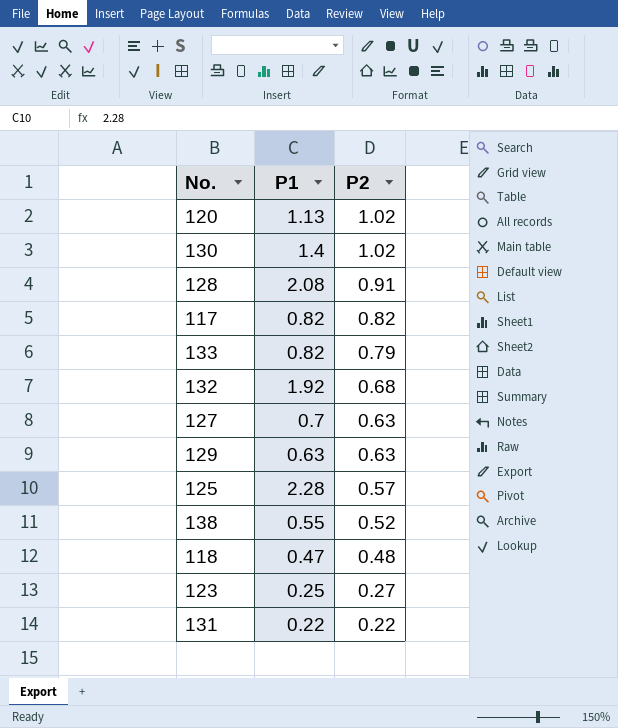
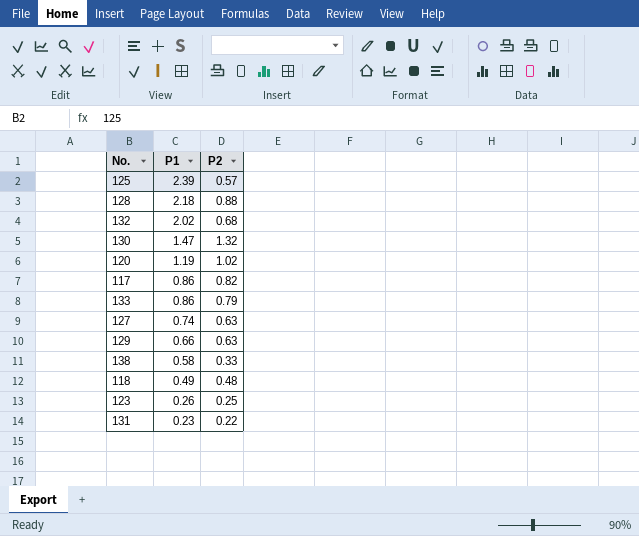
row order: P2 descending -> P1 descending
125 | P1: 2.28 -> 2.39
128 | P1: 2.08 -> 2.18
128 | P2: 0.91 -> 0.88
132 | P1: 1.92 -> 2.02
130 | P1: 1.4 -> 1.47
130 | P2: 1.02 -> 1.32
120 | P1: 1.13 -> 1.19
117 | P1: 0.82 -> 0.86
133 | P1: 0.82 -> 0.86
127 | P1: 0.7 -> 0.74
129 | P1: 0.63 -> 0.66
138 | P1: 0.55 -> 0.58
138 | P2: 0.52 -> 0.33
118 | P1: 0.47 -> 0.49
123 | P1: 0.25 -> 0.26
123 | P2: 0.27 -> 0.25
131 | P1: 0.22 -> 0.23

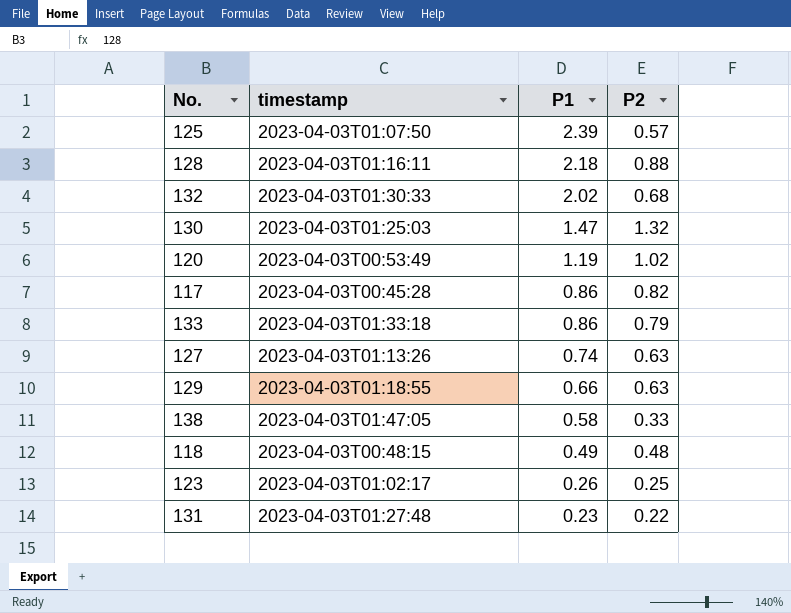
column timestamp | position: none -> 2

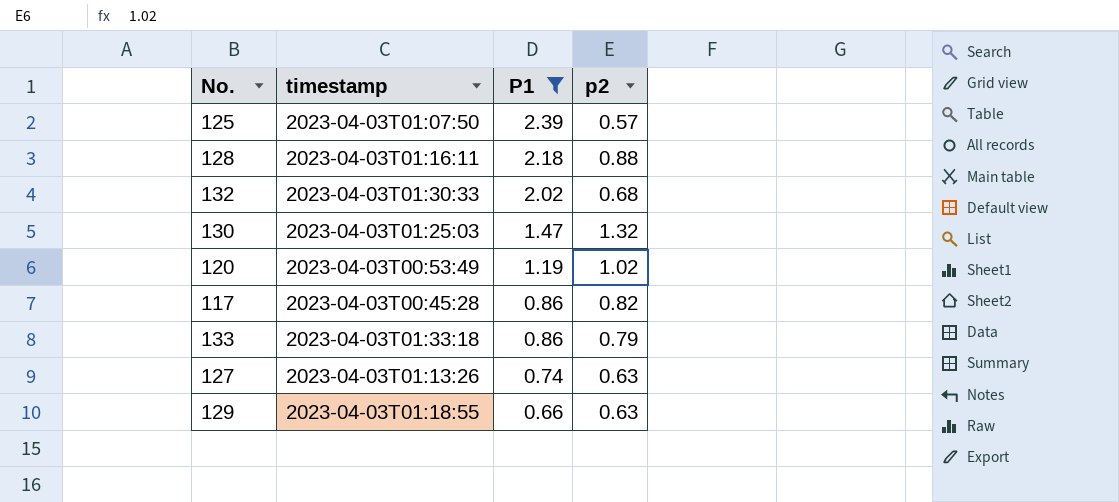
filter: none -> P1 >= 0.66
column name: P2 -> p2

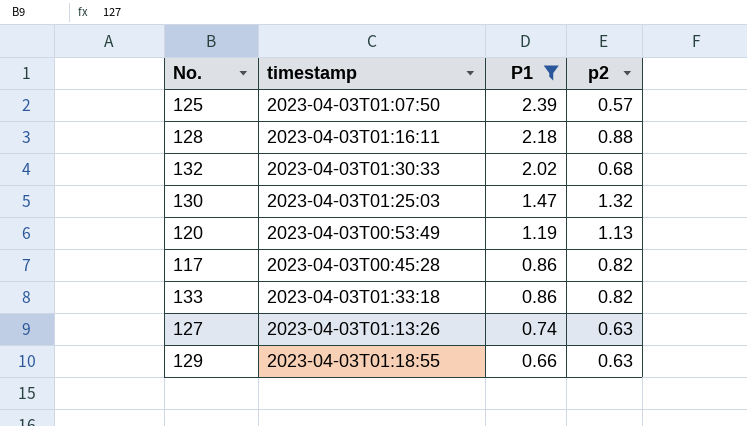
120 | p2: 1.02 -> 1.13
133 | p2: 0.79 -> 0.82

